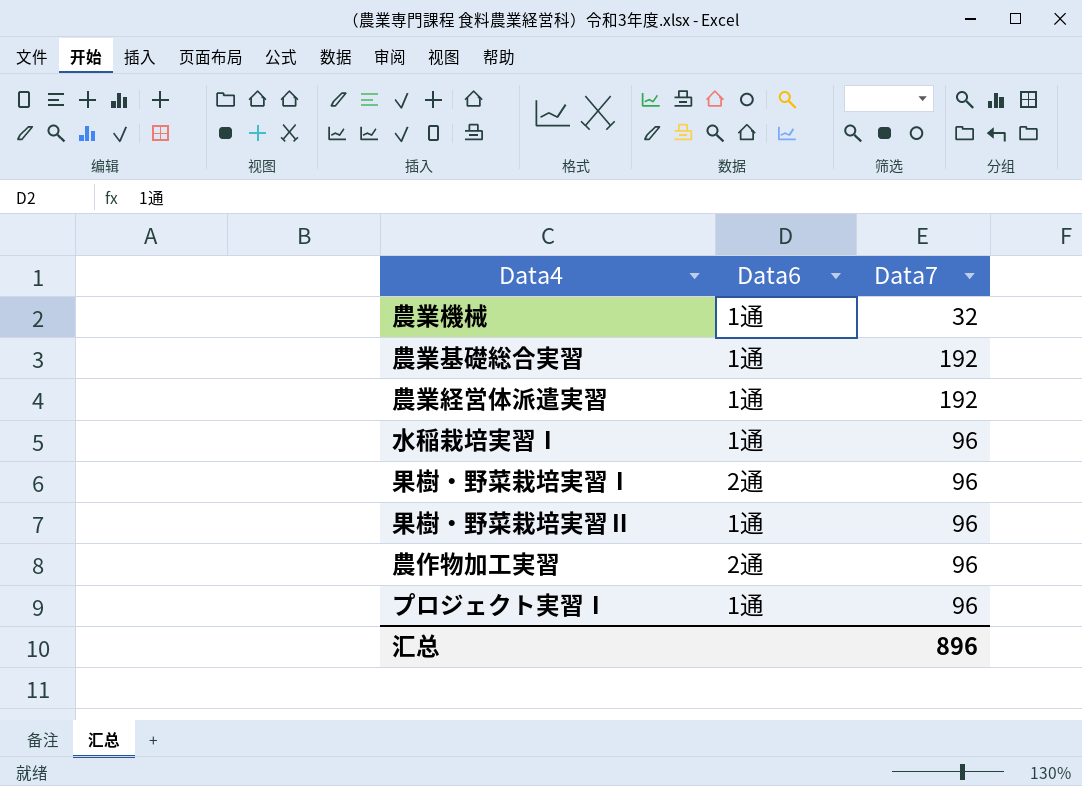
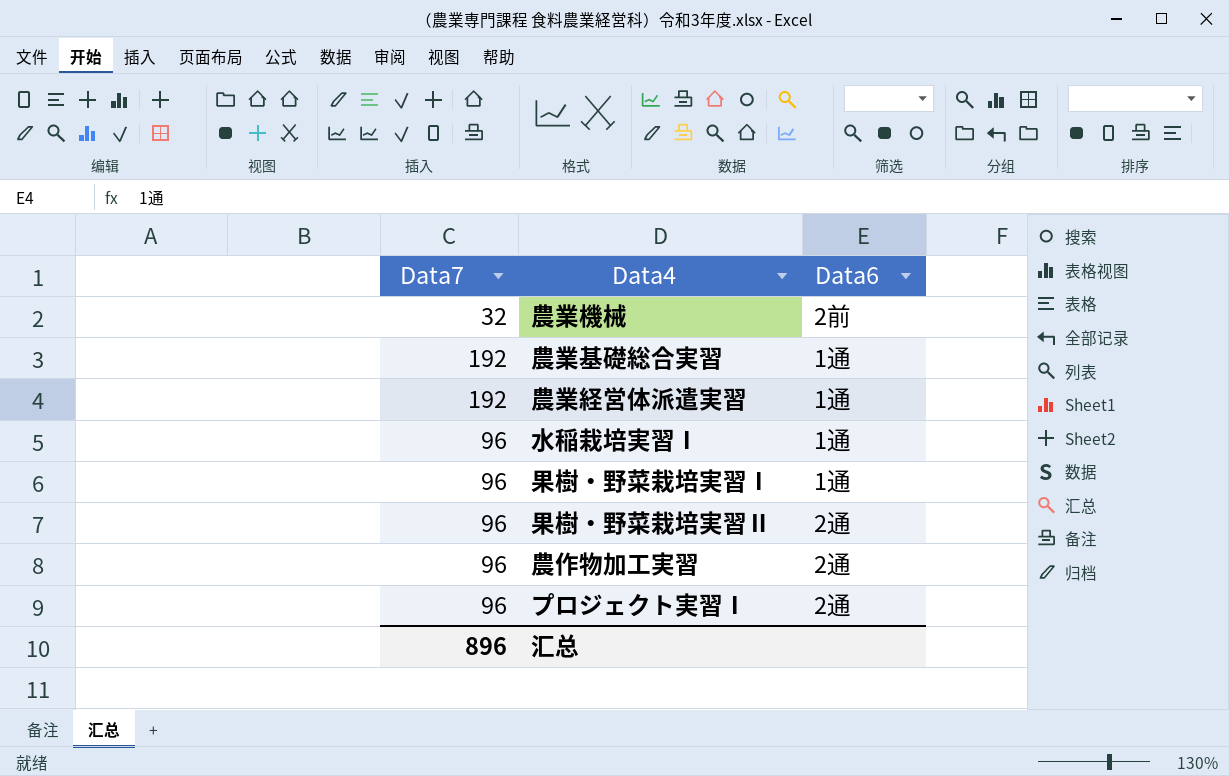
column Data7 | position: 3 -> 1
農業機械 | Data6: 1通 -> 2前
果樹・野菜栽培実習Ⅰ | Data6: 2通 -> 1通
果樹・野菜栽培実習Ⅱ | Data6: 1通 -> 2通
プロジェクト実習Ⅰ | Data6: 1通 -> 2通

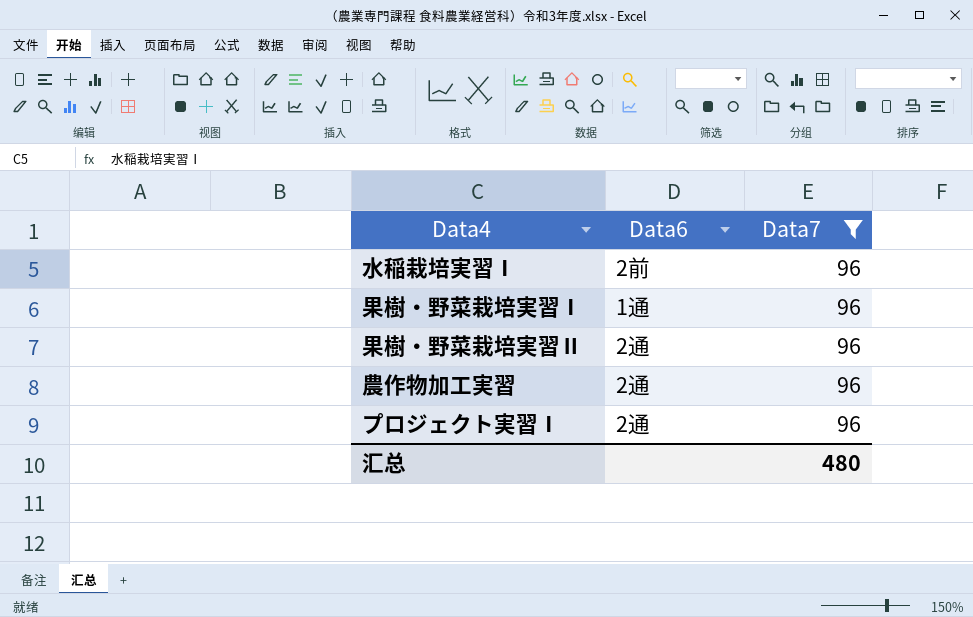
filter: none -> Data7 = 96
column Data7 | position: 1 -> 3
水稲栽培実習Ⅰ | Data6: 1通 -> 2前
汇总 | Data7: 896 -> 480

